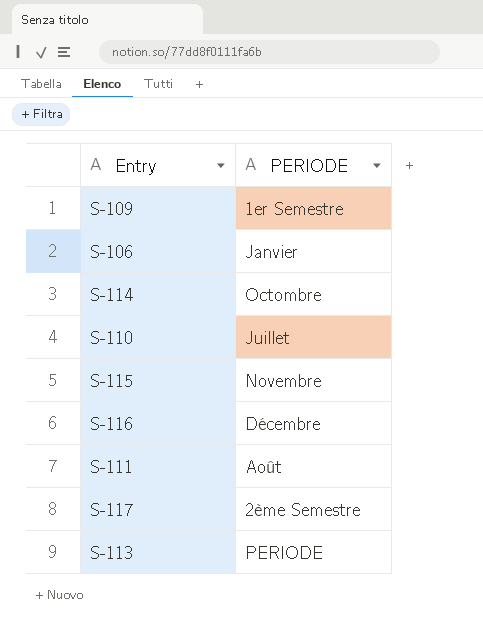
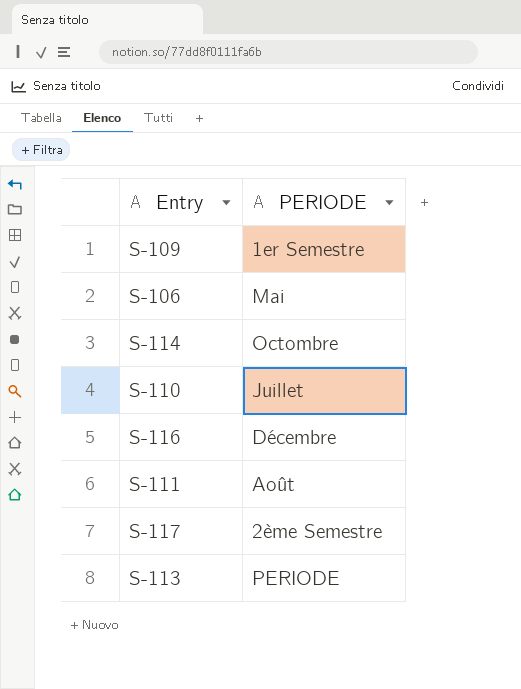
row S-115: Novembre -> none
S-106 | PERIODE: Janvier -> Mai

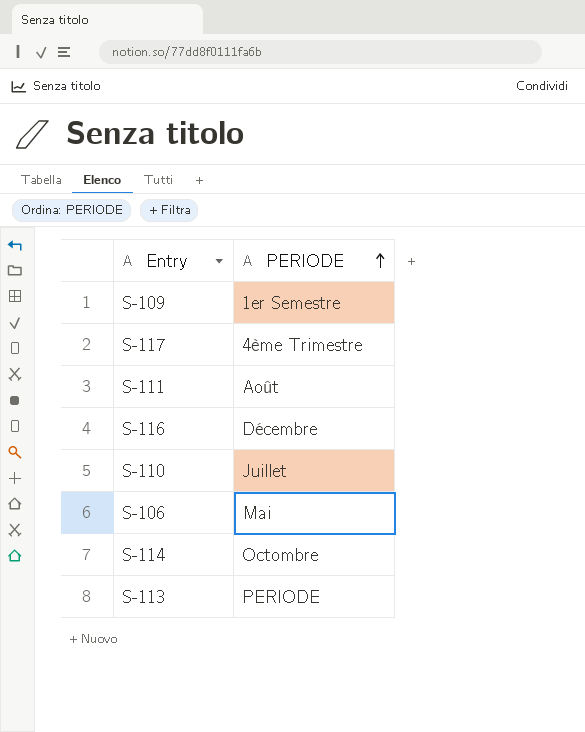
row order: none -> PERIODE ascending
S-117 | PERIODE: 2ème Semestre -> 4ème Trimestre

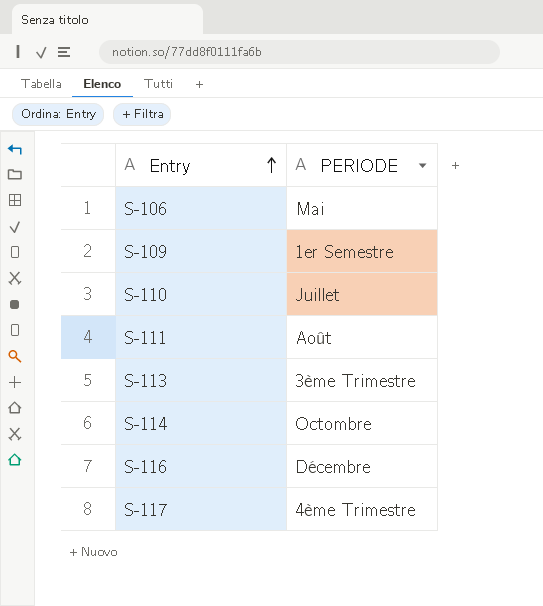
row order: PERIODE ascending -> Entry ascending
S-113 | PERIODE: PERIODE -> 3ème Trimestre

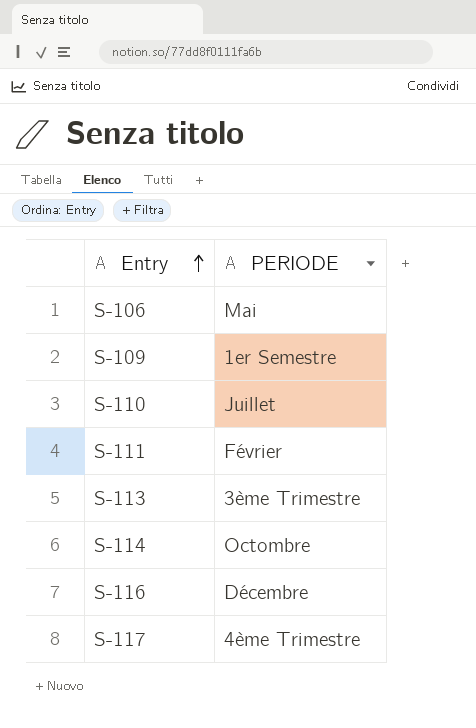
S-111 | PERIODE: Août -> Février

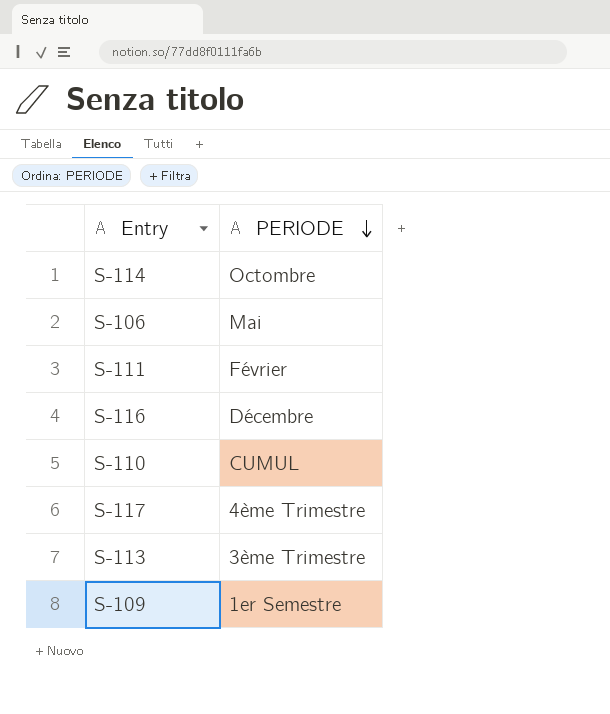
row order: Entry ascending -> PERIODE descending
S-110 | PERIODE: Juillet -> CUMUL

